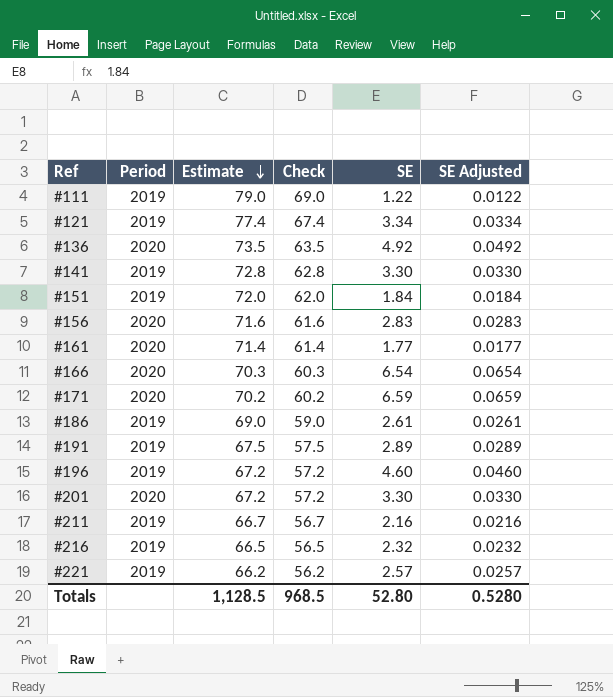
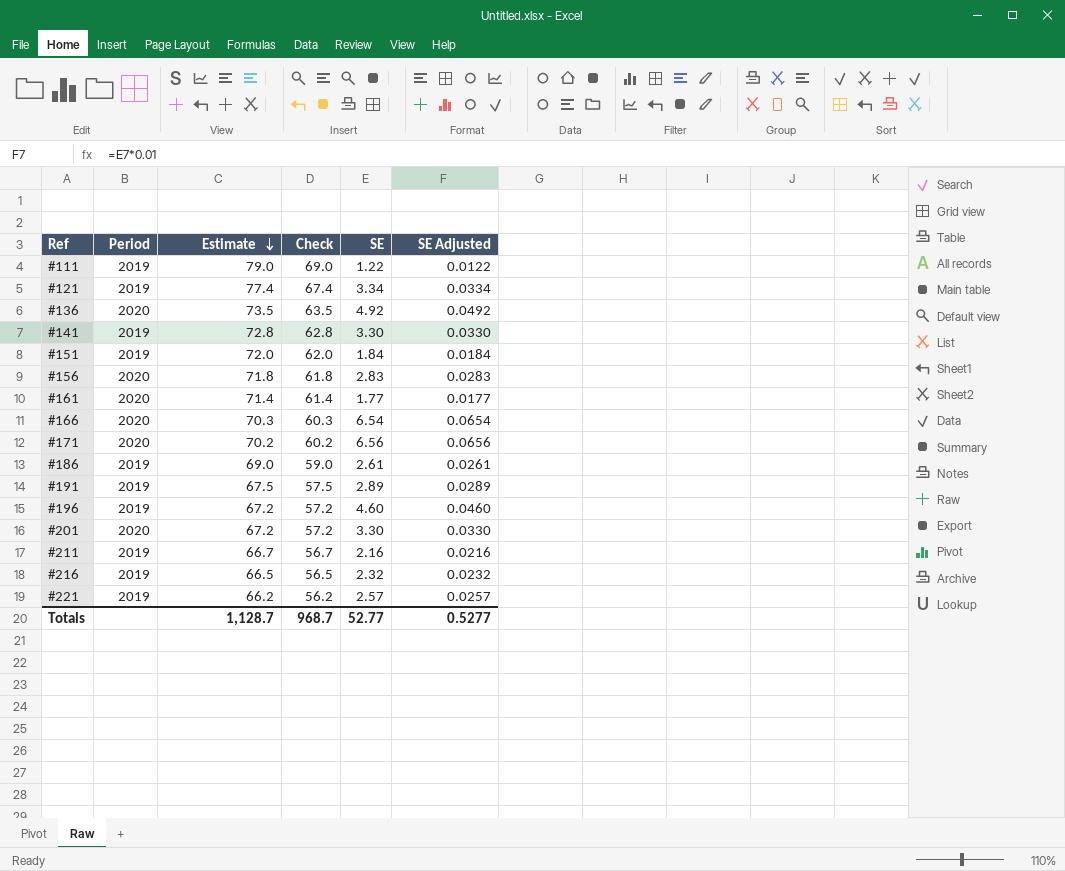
#156 | Estimate: 71.6 -> 71.8
#156 | Check: 61.6 -> 61.8
#171 | SE: 6.59 -> 6.56
#171 | SE Adjusted: 0.0659 -> 0.0656
Totals | Estimate: 1,128.5 -> 1,128.7
Totals | Check: 968.5 -> 968.7
Totals | SE: 52.80 -> 52.77
Totals | SE Adjusted: 0.5280 -> 0.5277

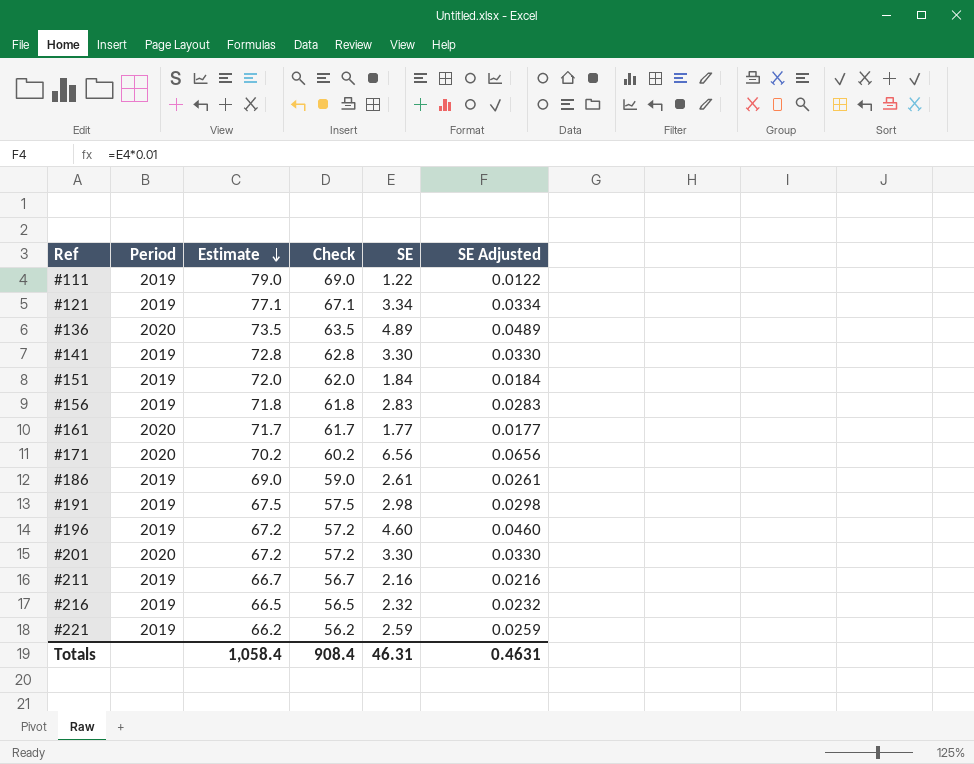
row #166: 2020 | 70.3 | 60.3 | 6.54 | 0.0654 -> none
#121 | Estimate: 77.4 -> 77.1
#121 | Check: 67.4 -> 67.1
#136 | SE: 4.92 -> 4.89
#136 | SE Adjusted: 0.0492 -> 0.0489
#156 | Period: 2020 -> 2019
#161 | Estimate: 71.4 -> 71.7
#161 | Check: 61.4 -> 61.7
#191 | SE: 2.89 -> 2.98
#191 | SE Adjusted: 0.0289 -> 0.0298
#221 | SE: 2.57 -> 2.59
#221 | SE Adjusted: 0.0257 -> 0.0259
Totals | Estimate: 1,128.7 -> 1,058.4
Totals | Check: 968.7 -> 908.4
Totals | SE: 52.77 -> 46.31
Totals | SE Adjusted: 0.5277 -> 0.4631

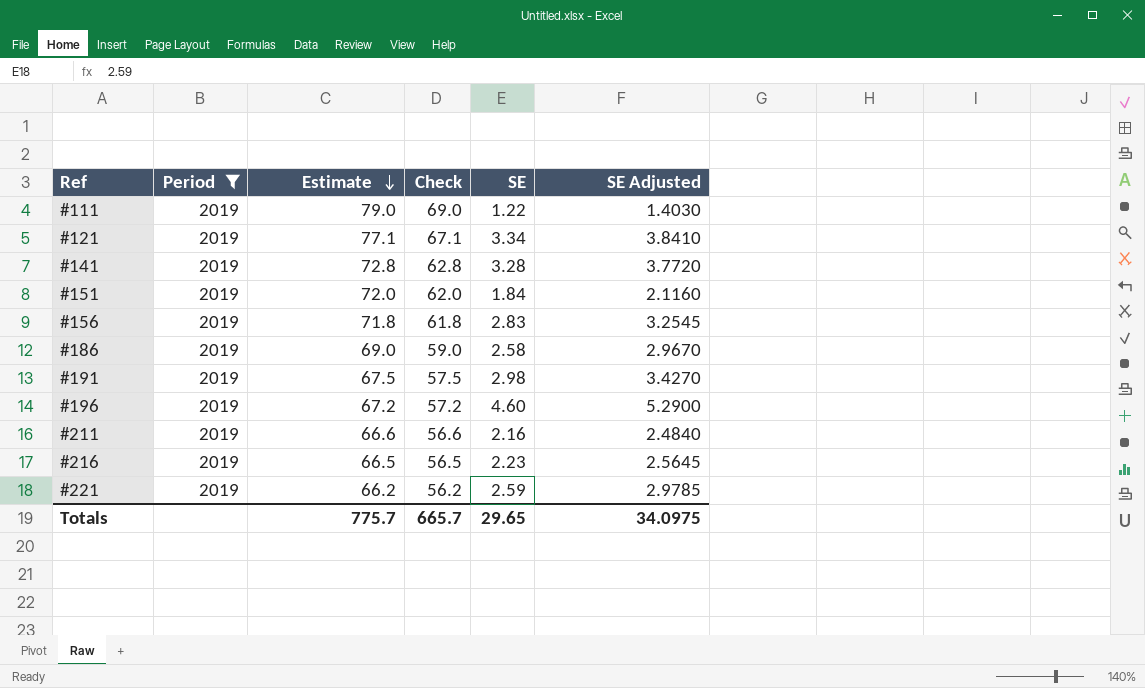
filter: none -> Period = 2019
column SE Adjusted | formula: [SE] * 0.01 -> [SE] * 1.15
#141 | SE: 3.30 -> 3.28
#186 | SE: 2.61 -> 2.58
#211 | Estimate: 66.7 -> 66.6
#211 | Check: 56.7 -> 56.6
#216 | SE: 2.32 -> 2.23
Totals | Estimate: 1,058.4 -> 775.7
Totals | Check: 908.4 -> 665.7
Totals | SE: 46.31 -> 29.65
Totals | SE Adjusted: 0.4631 -> 34.0975

